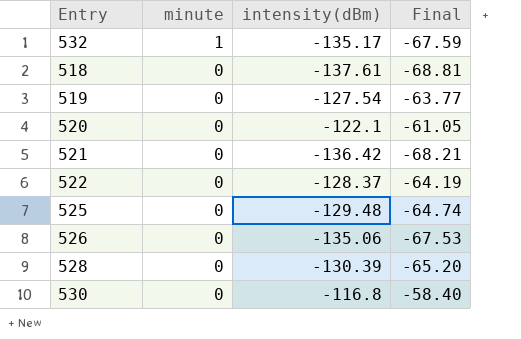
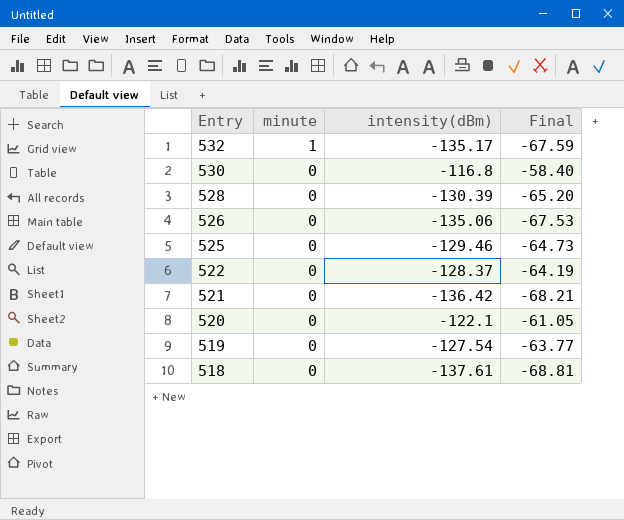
row order: minute descending -> Entry descending
525 | intensity(dBm): -129.48 -> -129.46
525 | Final: -64.74 -> -64.73

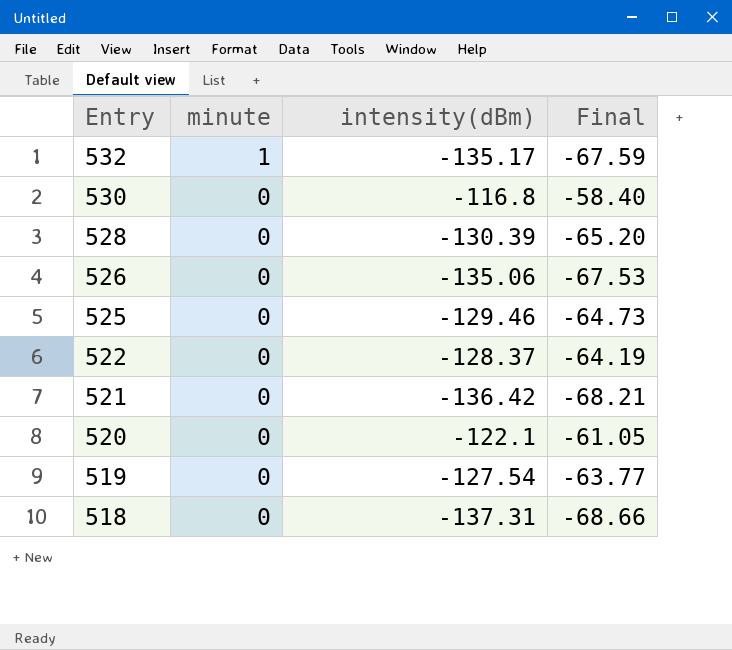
518 | intensity(dBm): -137.61 -> -137.31
518 | Final: -68.81 -> -68.66

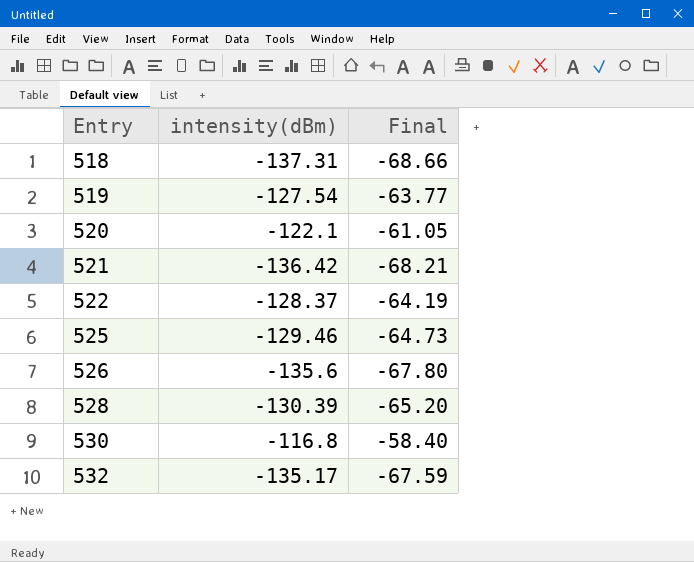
row order: Entry descending -> Entry ascending
column minute | position: 2 -> none
526 | intensity(dBm): -135.06 -> -135.6
526 | Final: -67.53 -> -67.80

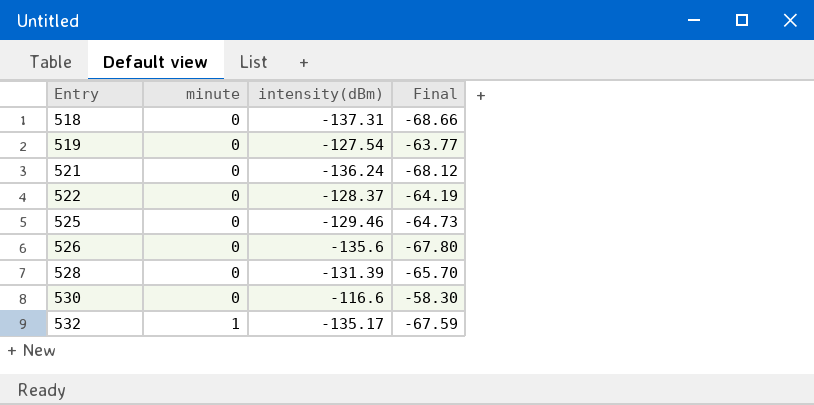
column minute | position: none -> 2
row 520: -122.1 | -61.05 -> none
521 | intensity(dBm): -136.42 -> -136.24
521 | Final: -68.21 -> -68.12
528 | intensity(dBm): -130.39 -> -131.39
528 | Final: -65.20 -> -65.70
530 | intensity(dBm): -116.8 -> -116.6
530 | Final: -58.40 -> -58.30

